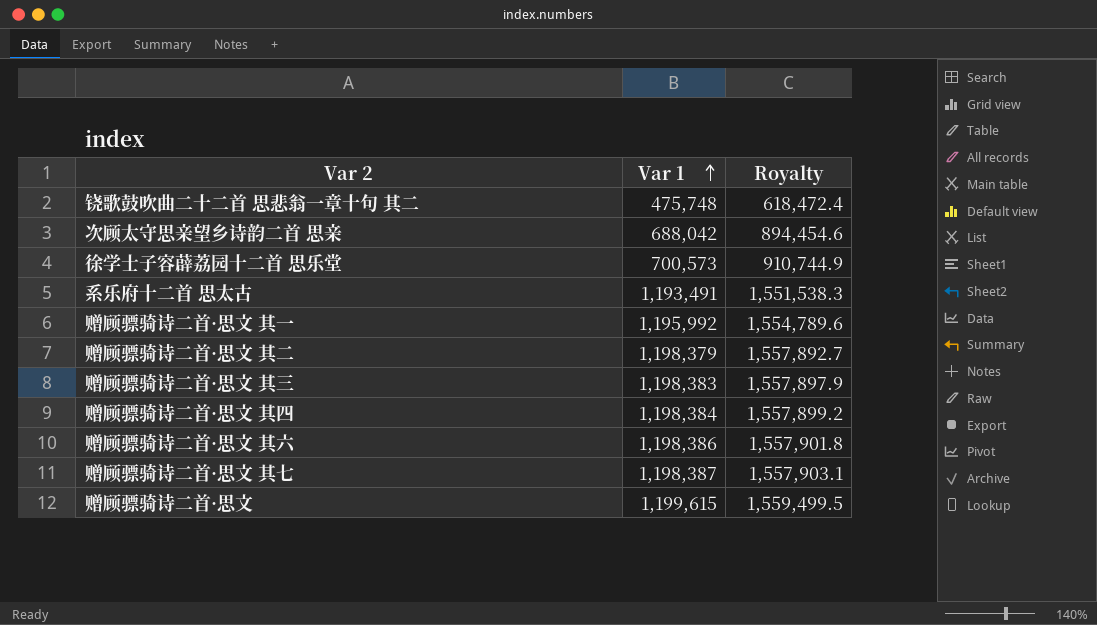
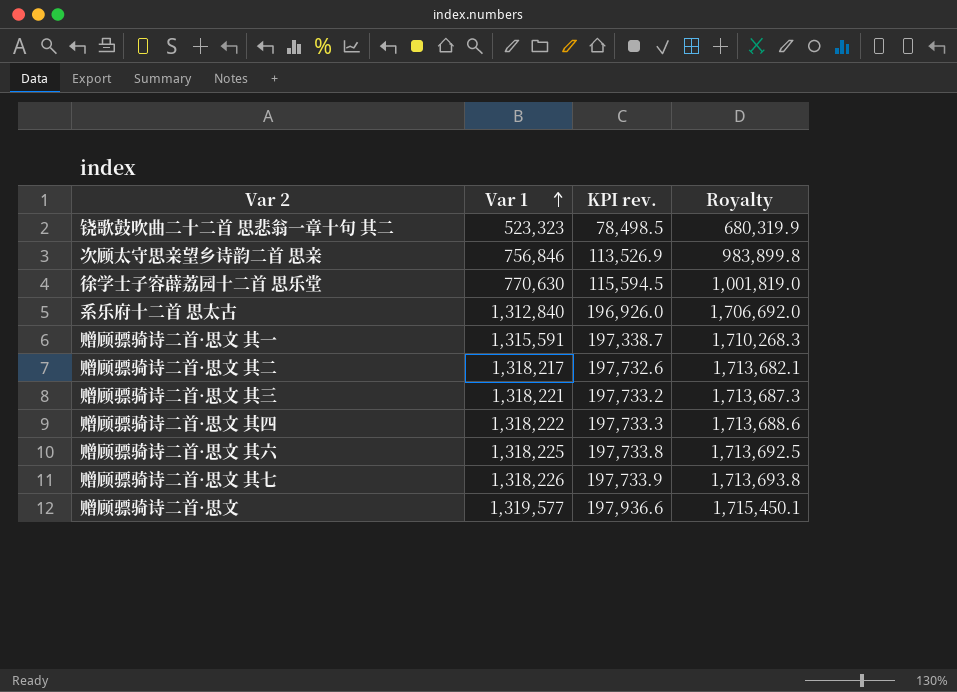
column KPI rev. | formula: none -> [Var 1] * 0.15
铙歌鼓吹曲二十二首 思悲翁一章十句 其二 | Var 1: 475,748 -> 523,323
铙歌鼓吹曲二十二首 思悲翁一章十句 其二 | Royalty: 618,472.4 -> 680,319.9
次顾太守思亲望乡诗韵二首 思亲 | Var 1: 688,042 -> 756,846
次顾太守思亲望乡诗韵二首 思亲 | Royalty: 894,454.6 -> 983,899.8
徐学士子容薜荔园十二首 思乐堂 | Var 1: 700,573 -> 770,630
徐学士子容薜荔园十二首 思乐堂 | Royalty: 910,744.9 -> 1,001,819.0
系乐府十二首 思太古 | Var 1: 1,193,491 -> 1,312,840
系乐府十二首 思太古 | Royalty: 1,551,538.3 -> 1,706,692.0
赠顾骠骑诗二首·思文 其一 | Var 1: 1,195,992 -> 1,315,591
赠顾骠骑诗二首·思文 其一 | Royalty: 1,554,789.6 -> 1,710,268.3
赠顾骠骑诗二首·思文 其二 | Var 1: 1,198,379 -> 1,318,217
赠顾骠骑诗二首·思文 其二 | Royalty: 1,557,892.7 -> 1,713,682.1
赠顾骠骑诗二首·思文 其三 | Var 1: 1,198,383 -> 1,318,221
赠顾骠骑诗二首·思文 其三 | Royalty: 1,557,897.9 -> 1,713,687.3
赠顾骠骑诗二首·思文 其四 | Var 1: 1,198,384 -> 1,318,222
赠顾骠骑诗二首·思文 其四 | Royalty: 1,557,899.2 -> 1,713,688.6
赠顾骠骑诗二首·思文 其六 | Var 1: 1,198,386 -> 1,318,225
赠顾骠骑诗二首·思文 其六 | Royalty: 1,557,901.8 -> 1,713,692.5
赠顾骠骑诗二首·思文 其七 | Var 1: 1,198,387 -> 1,318,226
赠顾骠骑诗二首·思文 其七 | Royalty: 1,557,903.1 -> 1,713,693.8
赠顾骠骑诗二首·思文 | Var 1: 1,199,615 -> 1,319,577
赠顾骠骑诗二首·思文 | Royalty: 1,559,499.5 -> 1,715,450.1

